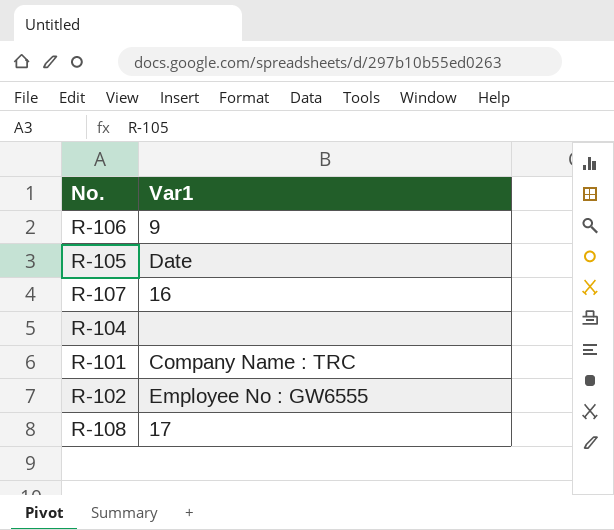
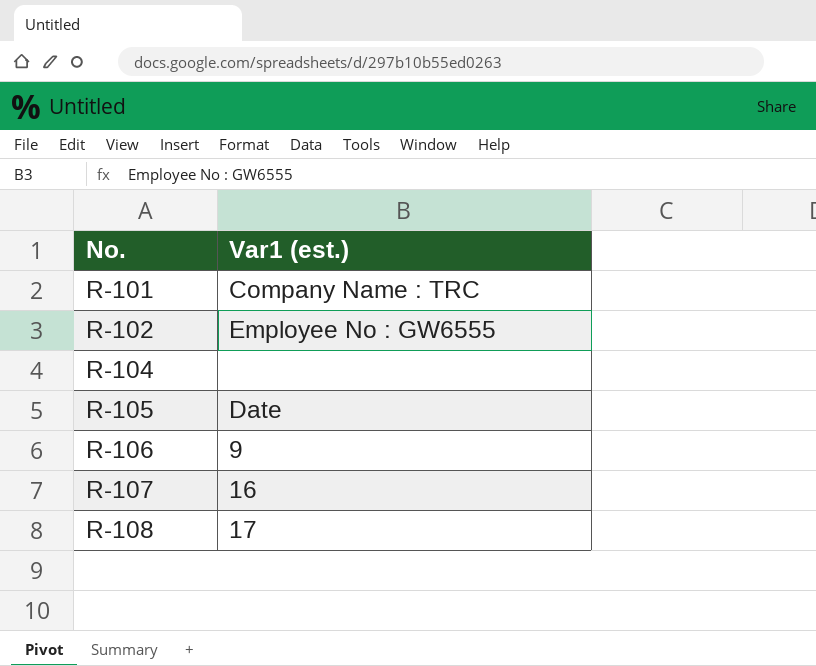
row order: none -> No. ascending
column name: Var1 -> Var1 (est.)

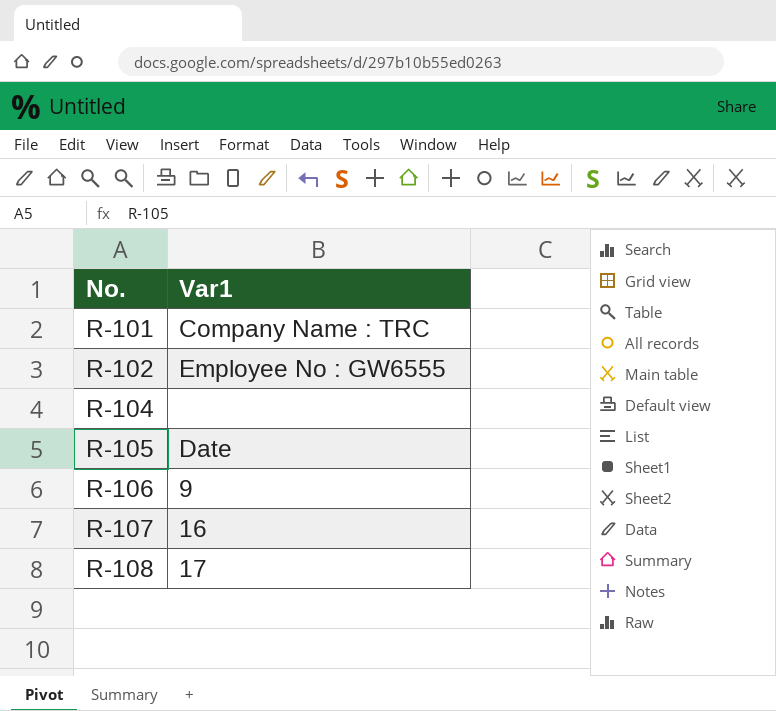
column name: Var1 (est.) -> Var1

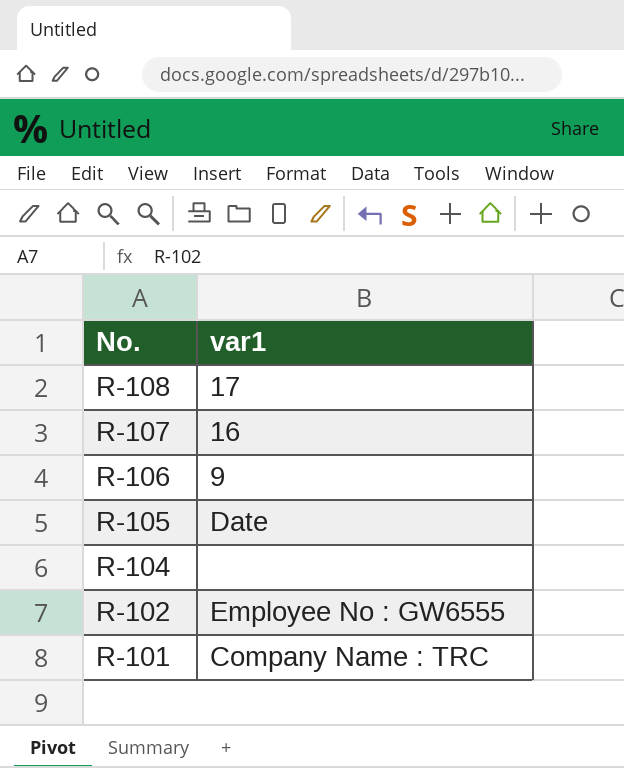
row order: No. ascending -> No. descending
column name: Var1 -> var1

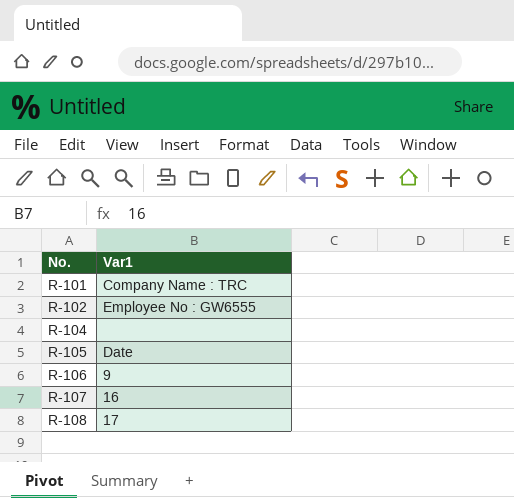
row order: No. descending -> No. ascending
column name: var1 -> Var1

